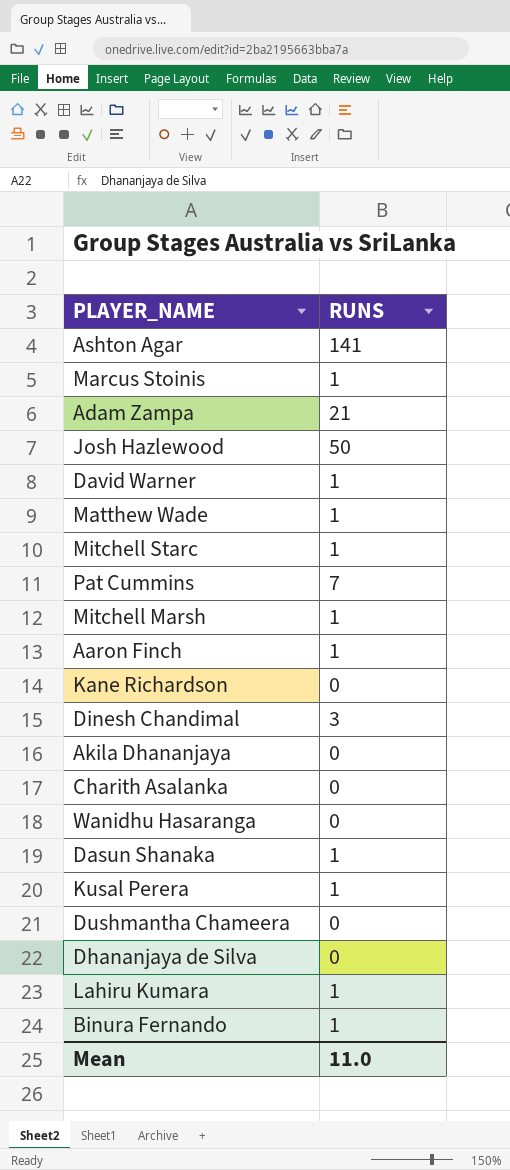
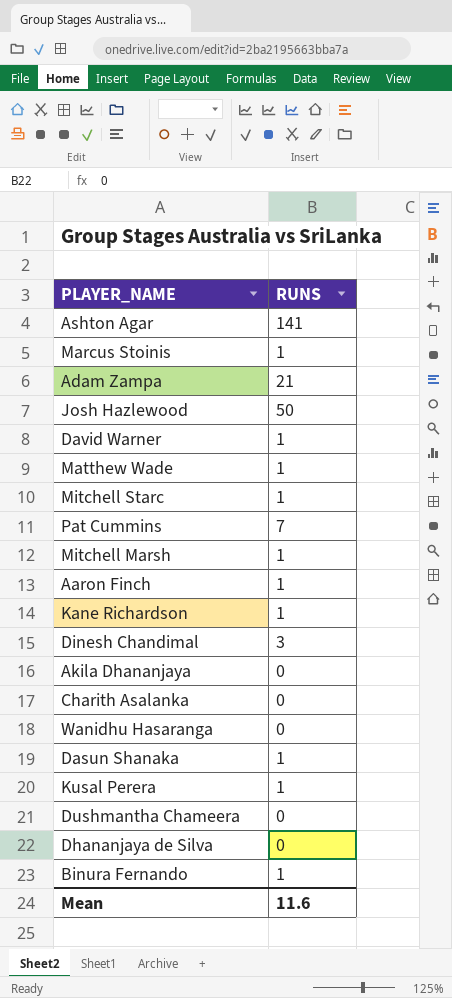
row Lahiru Kumara: 1 -> none
Kane Richardson | RUNS: 0 -> 1
Mean | RUNS: 11.0 -> 11.6

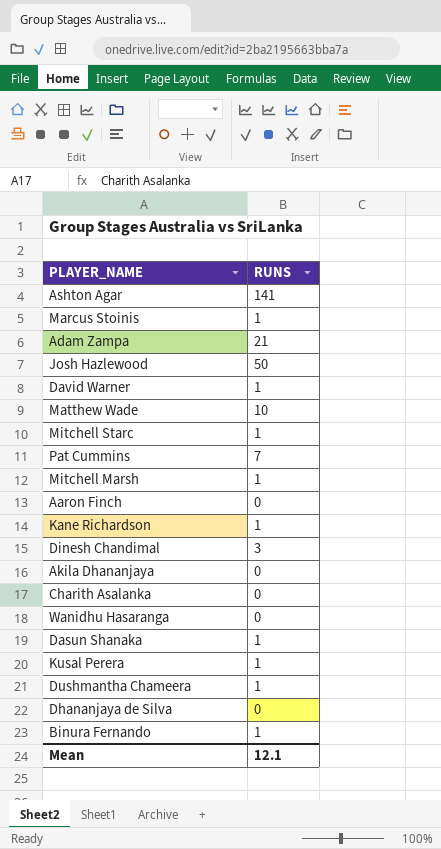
Matthew Wade | RUNS: 1 -> 10
Aaron Finch | RUNS: 1 -> 0
Dushmantha Chameera | RUNS: 0 -> 1
Mean | RUNS: 11.6 -> 12.1

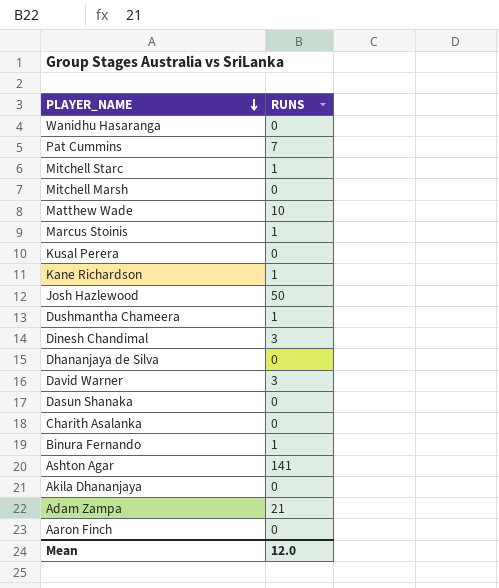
row order: none -> PLAYER_NAME descending
Mitchell Marsh | RUNS: 1 -> 0
Kusal Perera | RUNS: 1 -> 0
David Warner | RUNS: 1 -> 3
Dasun Shanaka | RUNS: 1 -> 0
Mean | RUNS: 12.1 -> 12.0

